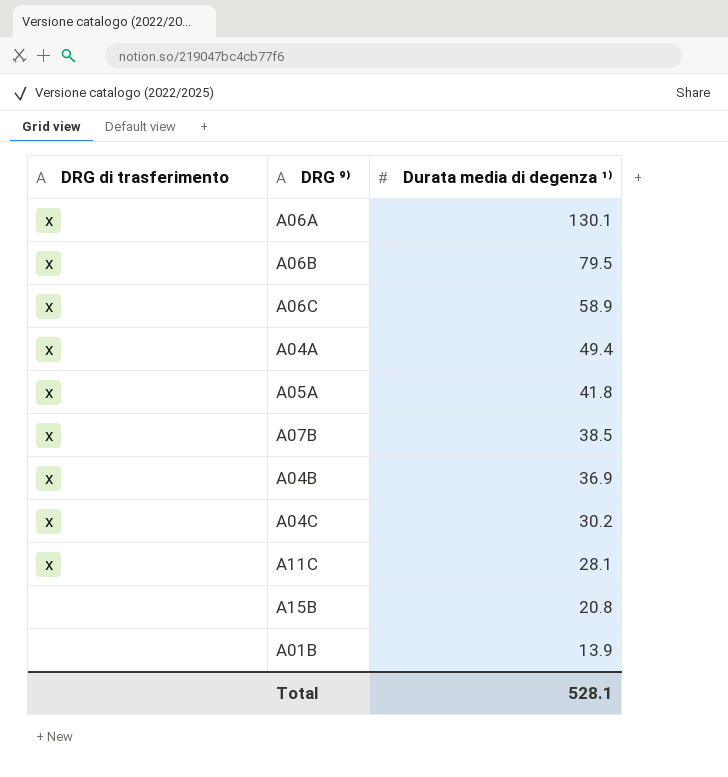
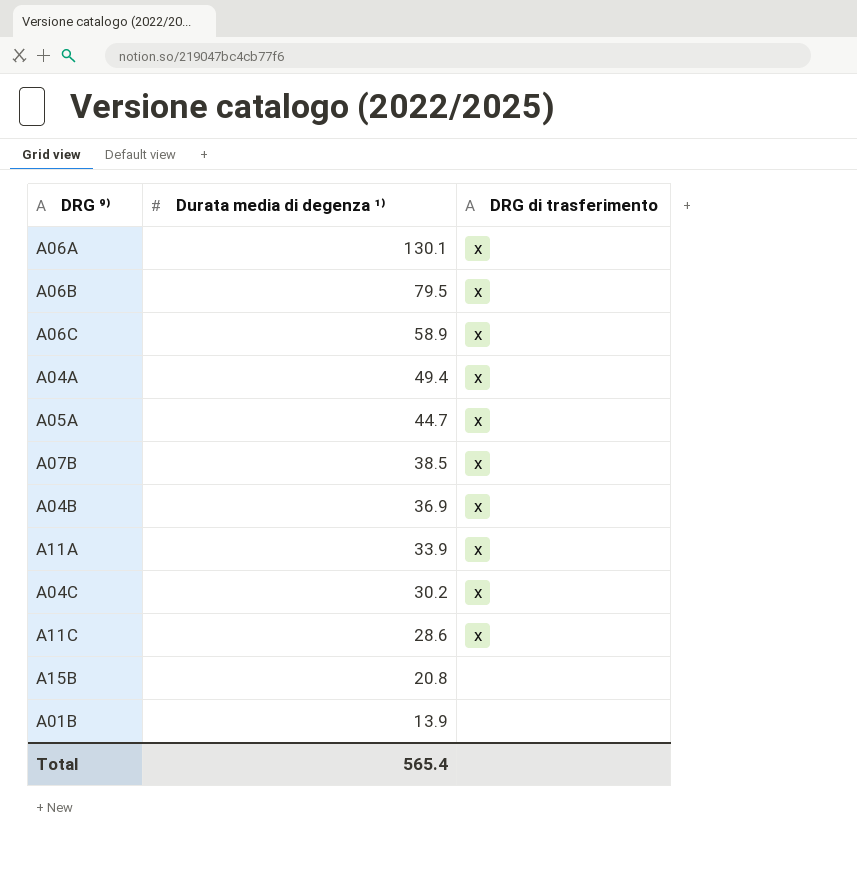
column DRG di trasferimento | position: 1 -> 3
A05A | Durata media di degenza ¹⁾: 41.8 -> 44.7
row A11A: none -> 33.9 | x
A11C | Durata media di degenza ¹⁾: 28.1 -> 28.6
Total | Durata media di degenza ¹⁾: 528.1 -> 565.4

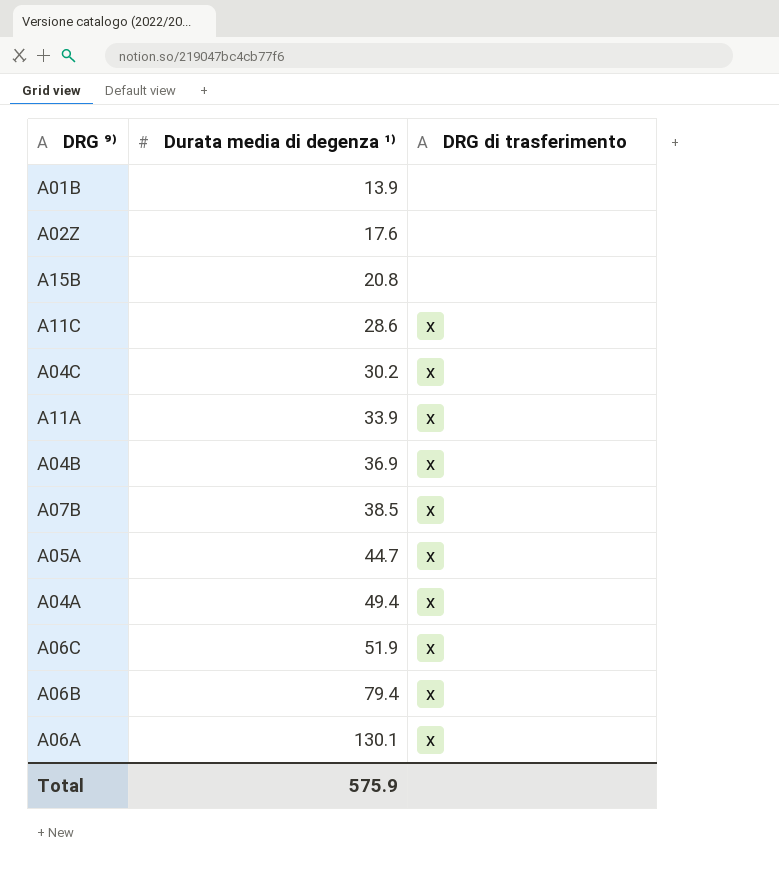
row order: Durata media di degenza ¹⁾ descending -> Durata media di degenza ¹⁾ ascending
row A02Z: none -> 17.6 | none
A06C | Durata media di degenza ¹⁾: 58.9 -> 51.9
A06B | Durata media di degenza ¹⁾: 79.5 -> 79.4
Total | Durata media di degenza ¹⁾: 565.4 -> 575.9

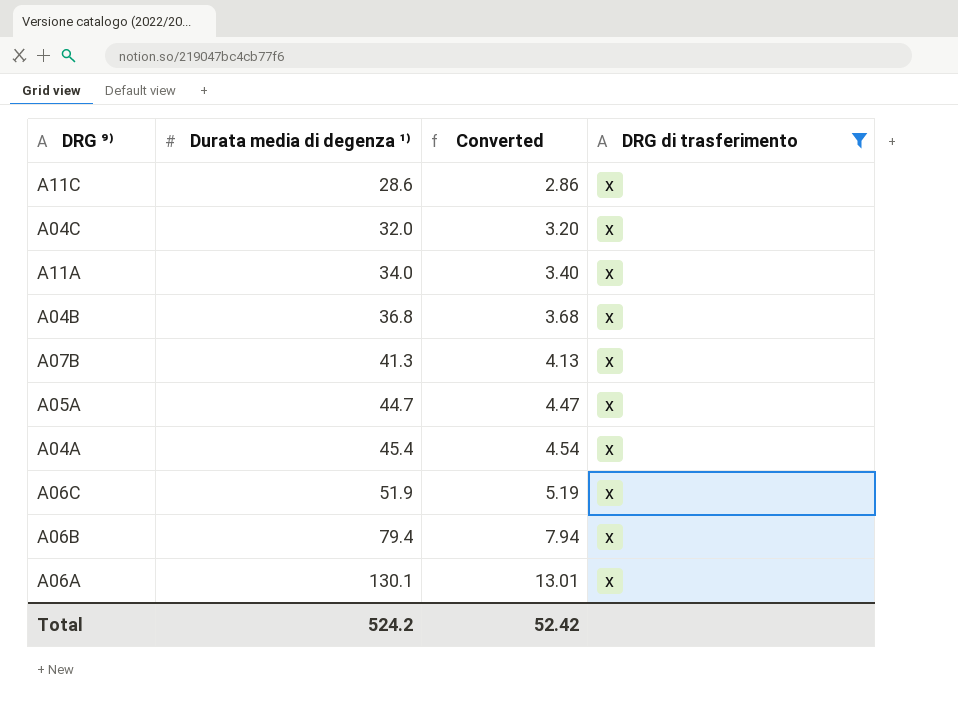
filter: none -> DRG di trasferimento = x
column Converted | formula: none -> [Durata media di degenza ¹⁾] * 0.1
A04C | Durata media di degenza ¹⁾: 30.2 -> 32.0
A11A | Durata media di degenza ¹⁾: 33.9 -> 34.0
A04B | Durata media di degenza ¹⁾: 36.9 -> 36.8
A07B | Durata media di degenza ¹⁾: 38.5 -> 41.3
A04A | Durata media di degenza ¹⁾: 49.4 -> 45.4
Total | Durata media di degenza ¹⁾: 575.9 -> 524.2

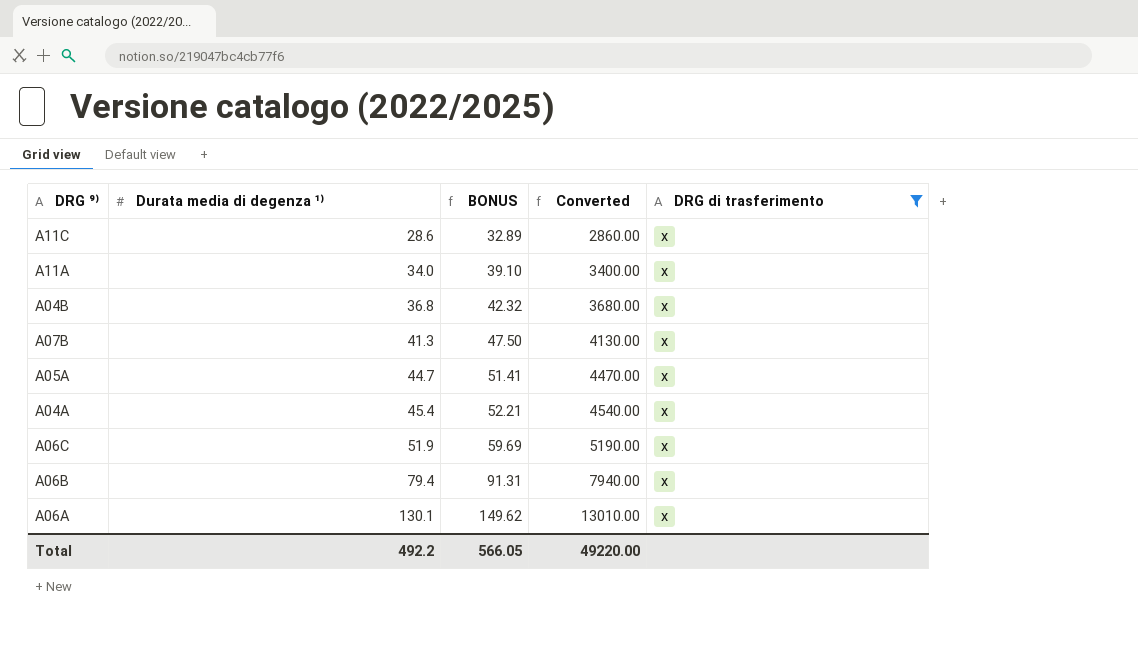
column BONUS | formula: none -> [Durata media di degenza ¹⁾] * 1.15
column Converted | formula: [Durata media di degenza ¹⁾] * 0.1 -> [Durata media di degenza ¹⁾] * 100
row A04C: 32.0 | 3.20 | x -> none
Total | Durata media di degenza ¹⁾: 524.2 -> 492.2
Total | Converted: 52.42 -> 49220.00

